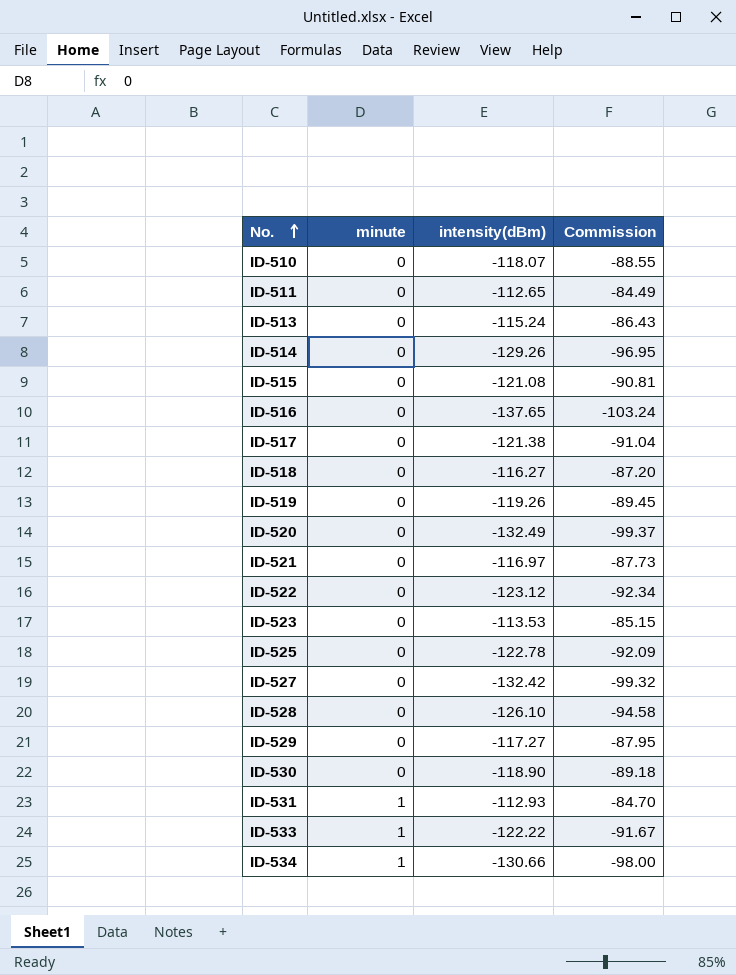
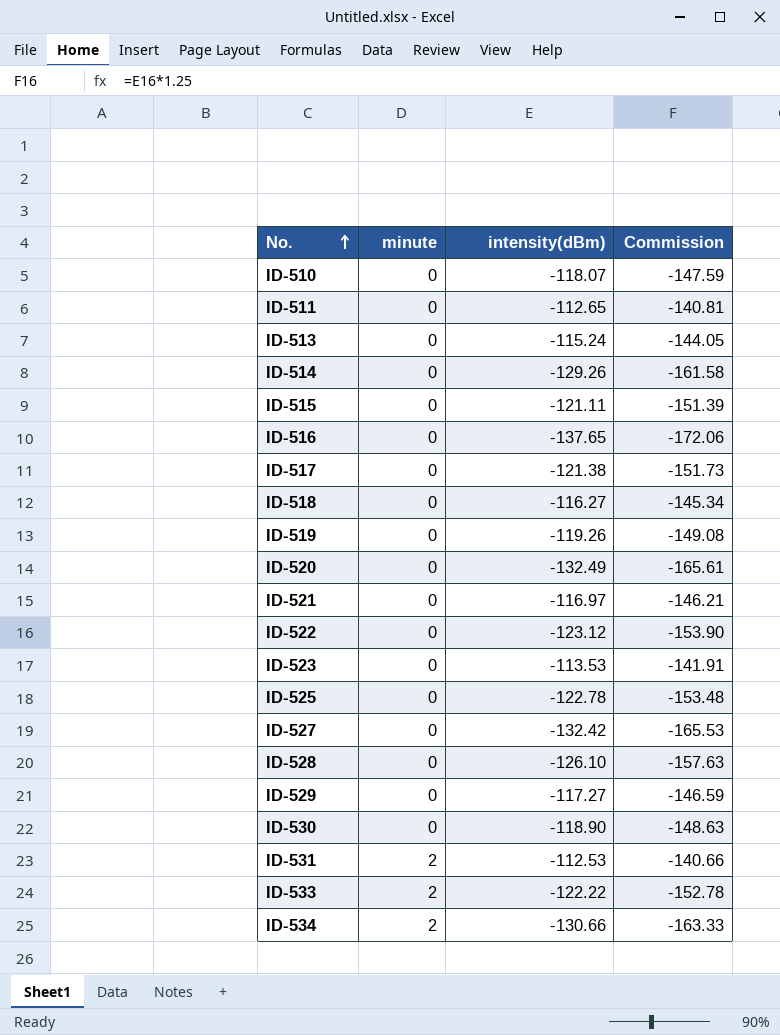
column Commission | formula: [intensity(dBm)] * 0.75 -> [intensity(dBm)] * 1.25
ID-515 | intensity(dBm): -121.08 -> -121.11
ID-531 | minute: 1 -> 2
ID-531 | intensity(dBm): -112.93 -> -112.53
ID-533 | minute: 1 -> 2
ID-534 | minute: 1 -> 2

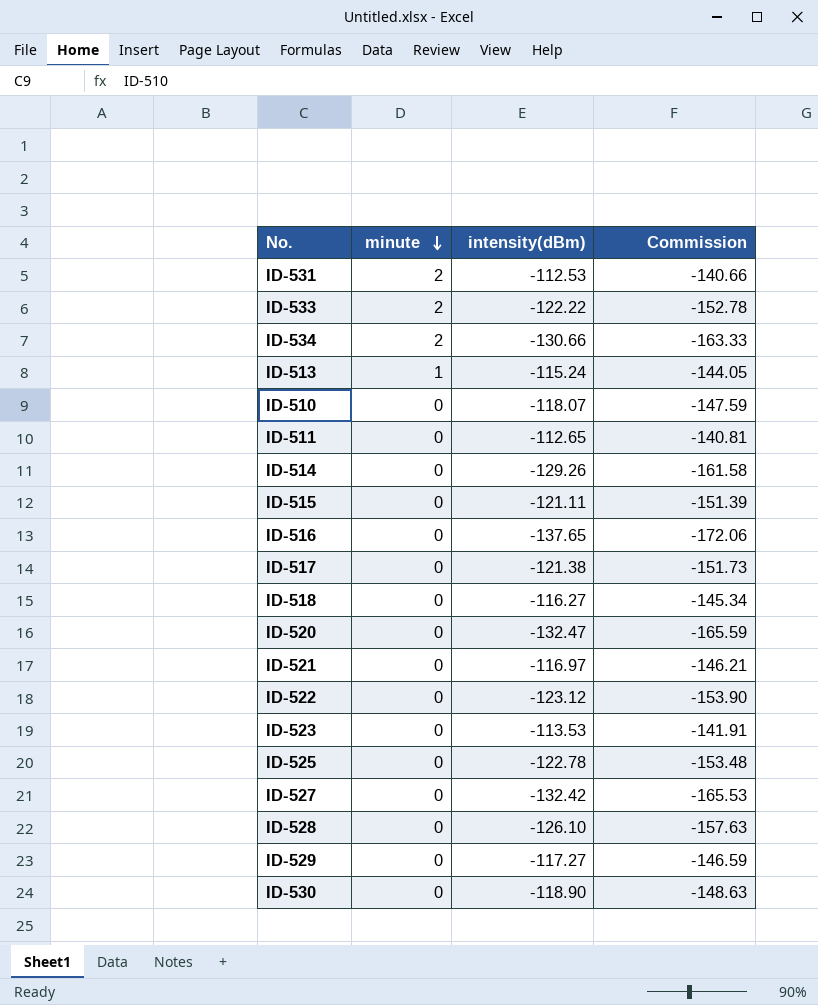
row order: No. ascending -> minute descending
row ID-519: 0 | -119.26 | -149.08 -> none
ID-513 | minute: 0 -> 1
ID-520 | intensity(dBm): -132.49 -> -132.47
ID-520 | Commission: -165.61 -> -165.59

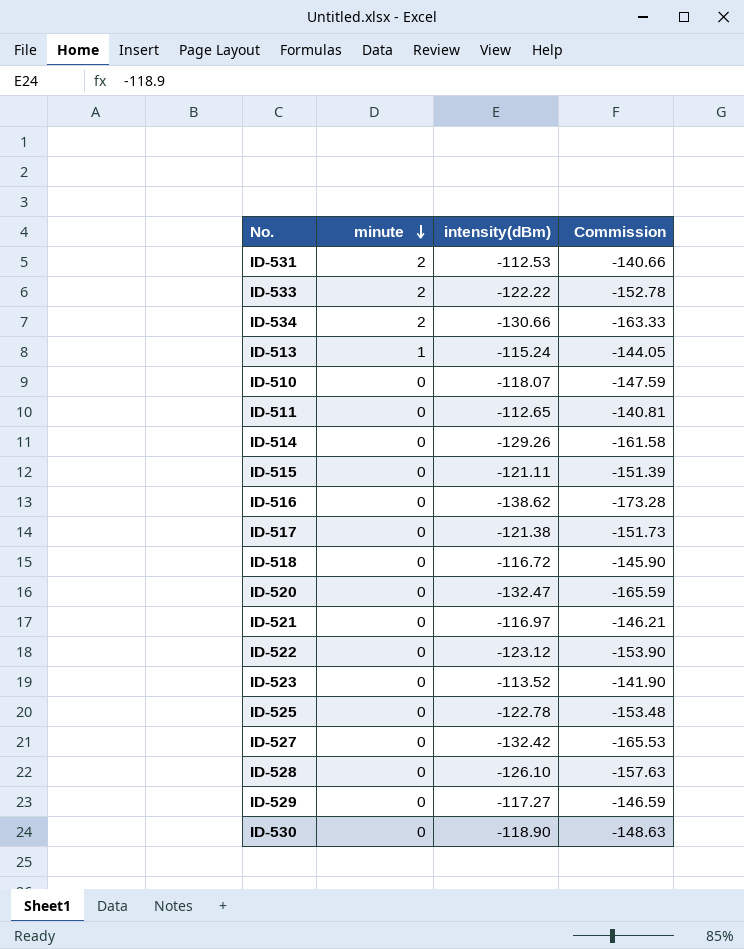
ID-516 | intensity(dBm): -137.65 -> -138.62
ID-516 | Commission: -172.06 -> -173.28
ID-518 | intensity(dBm): -116.27 -> -116.72
ID-518 | Commission: -145.34 -> -145.90
ID-523 | intensity(dBm): -113.53 -> -113.52
ID-523 | Commission: -141.91 -> -141.90

